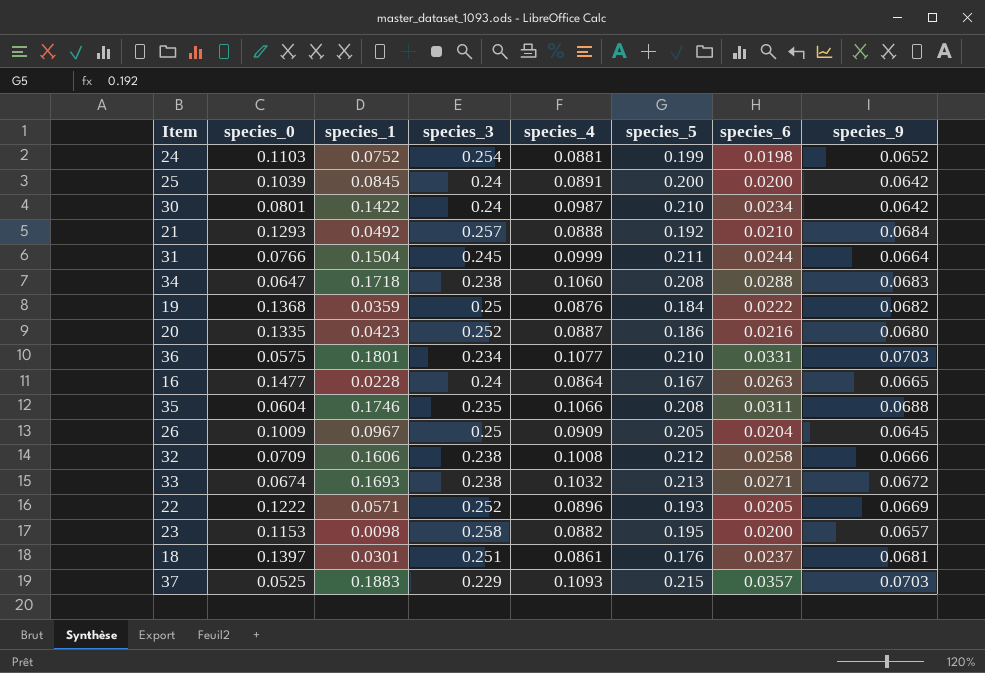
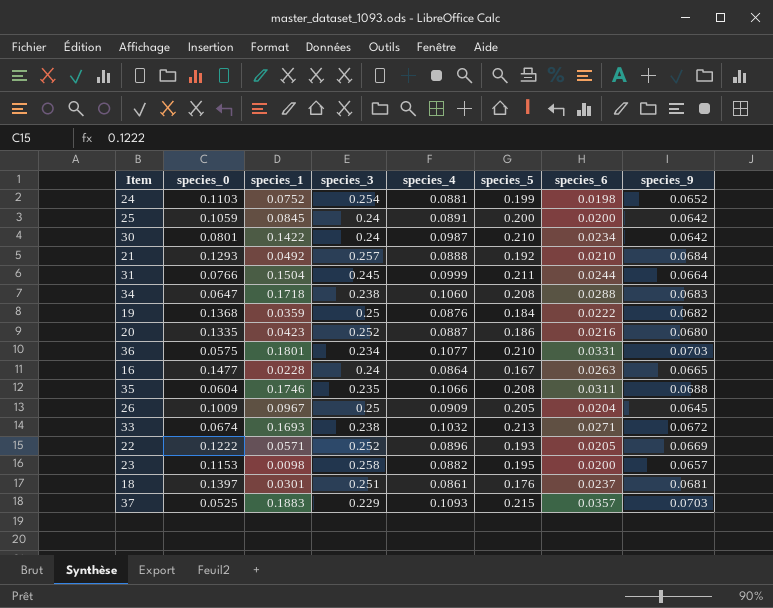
row 32: 0.0709 | 0.1606 | 0.238 | 0.1008 | 0.212 | 0.0258 | 0.0666 -> none
25 | species_0: 0.1039 -> 0.1059

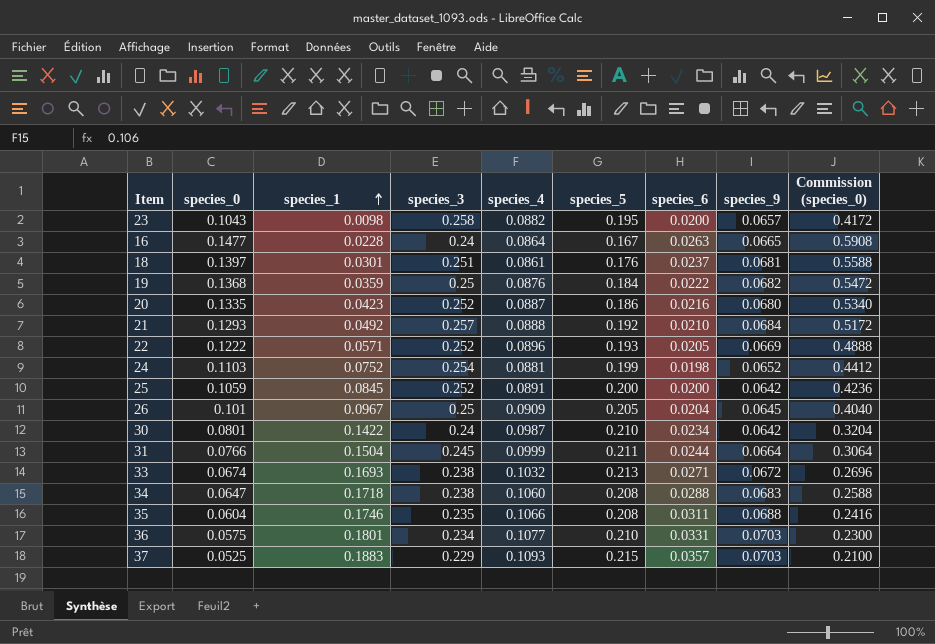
row order: none -> species_1 ascending
column Commission (species_0) | formula: none -> [species_0] * 4
23 | species_0: 0.1153 -> 0.1043
25 | species_3: 0.24 -> 0.252
26 | species_0: 0.1009 -> 0.101

